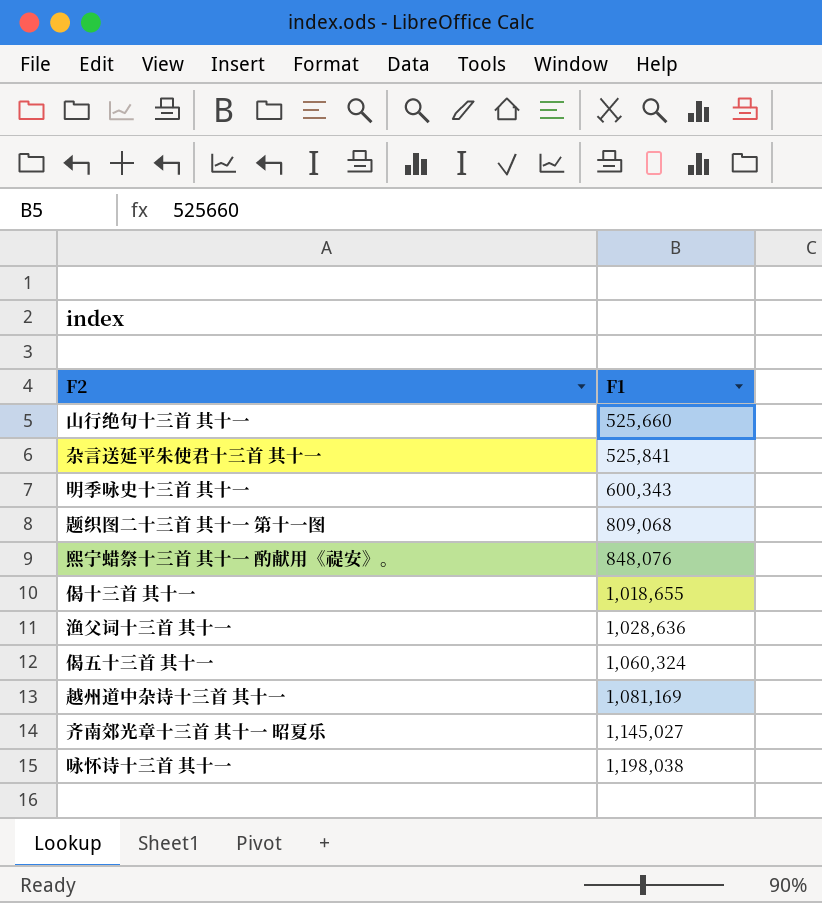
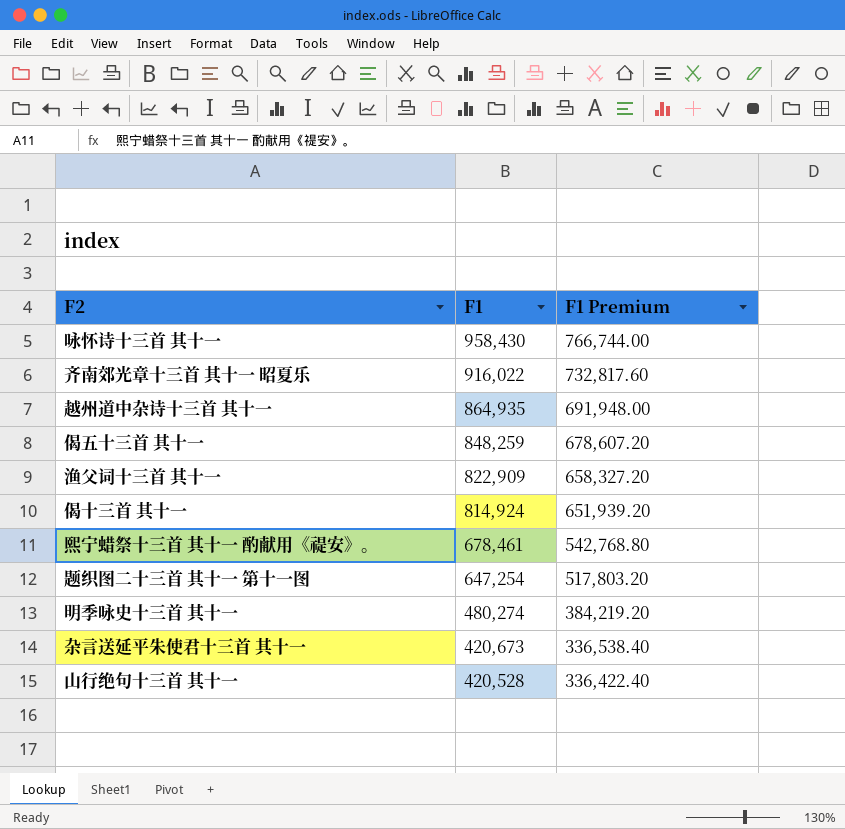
row order: F1 ascending -> F1 descending
column F1 Premium | formula: none -> [F1] * 0.8
咏怀诗十三首 其十一 | F1: 1,198,038 -> 958,430
齐南郊光章十三首 其十一 昭夏乐 | F1: 1,145,027 -> 916,022
越州道中杂诗十三首 其十一 | F1: 1,081,169 -> 864,935
偈五十三首 其十一 | F1: 1,060,324 -> 848,259
渔父词十三首 其十一 | F1: 1,028,636 -> 822,909
偈十三首 其十一 | F1: 1,018,655 -> 814,924
熙宁蜡祭十三首 其十一 酌献用《禔安》。 | F1: 848,076 -> 678,461
题织图二十三首 其十一 第十一图 | F1: 809,068 -> 647,254
明季咏史十三首 其十一 | F1: 600,343 -> 480,274
杂言送延平朱使君十三首 其十一 | F1: 525,841 -> 420,673
山行绝句十三首 其十一 | F1: 525,660 -> 420,528

